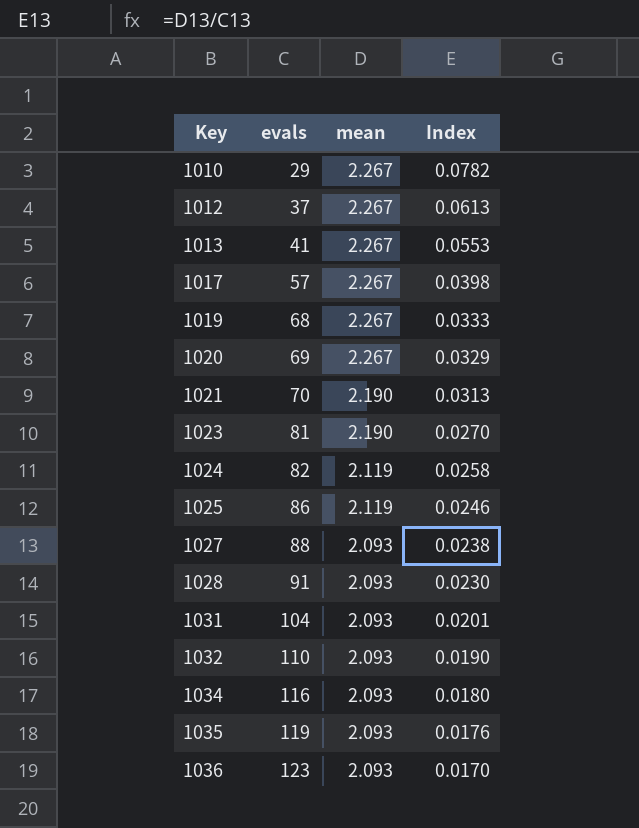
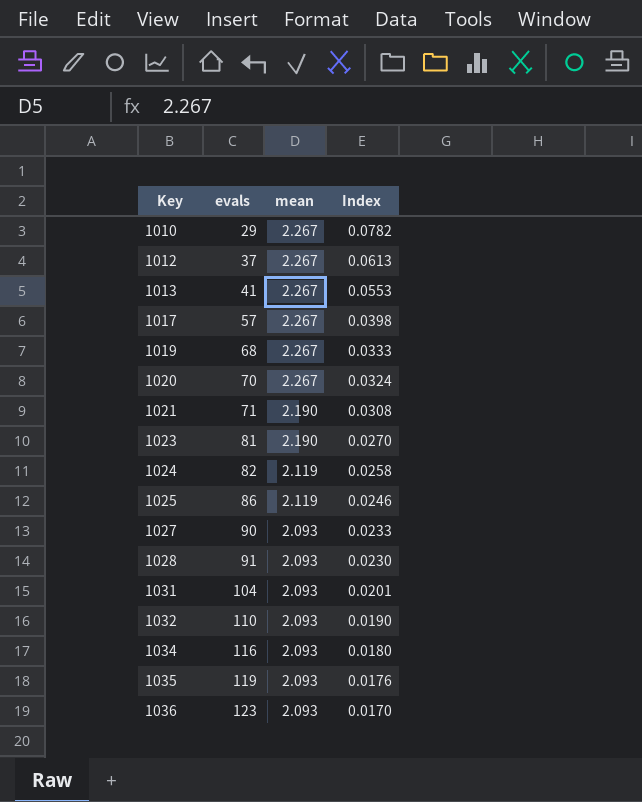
1020 | evals: 69 -> 70
1020 | Index: 0.0329 -> 0.0324
1021 | evals: 70 -> 71
1021 | Index: 0.0313 -> 0.0308
1027 | evals: 88 -> 90
1027 | Index: 0.0238 -> 0.0233

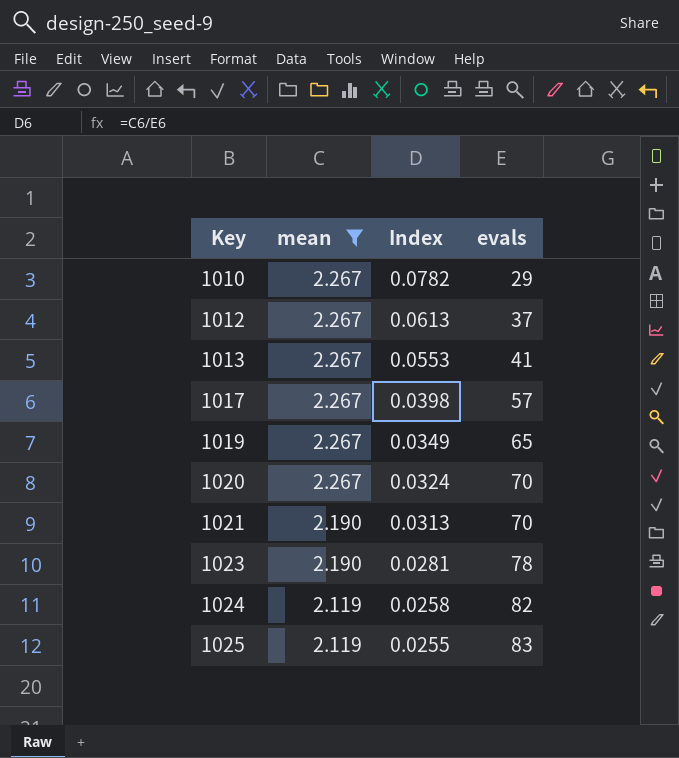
filter: none -> mean != 2.093
column evals | position: 2 -> 4
1019 | Index: 0.0333 -> 0.0349
1019 | evals: 68 -> 65
1021 | Index: 0.0308 -> 0.0313
1021 | evals: 71 -> 70
1023 | Index: 0.0270 -> 0.0281
1023 | evals: 81 -> 78
1025 | Index: 0.0246 -> 0.0255
1025 | evals: 86 -> 83

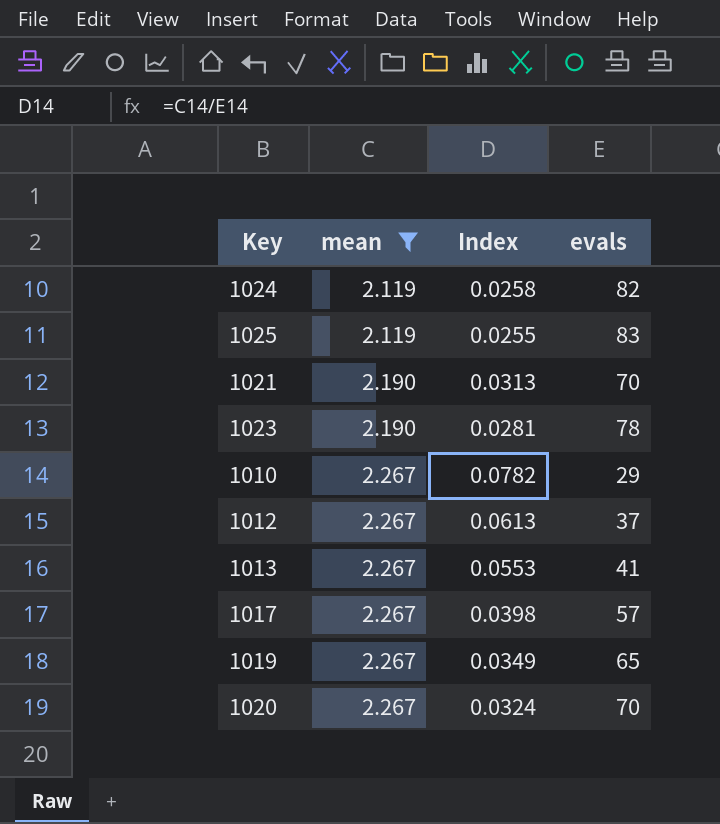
row order: Key ascending -> mean ascending

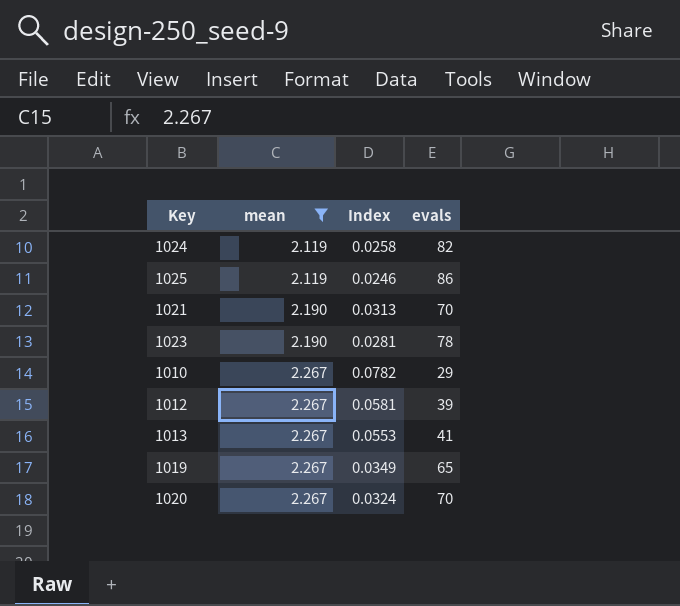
row 1017: 2.267 | 0.0398 | 57 -> none
1025 | Index: 0.0255 -> 0.0246
1025 | evals: 83 -> 86
1012 | Index: 0.0613 -> 0.0581
1012 | evals: 37 -> 39

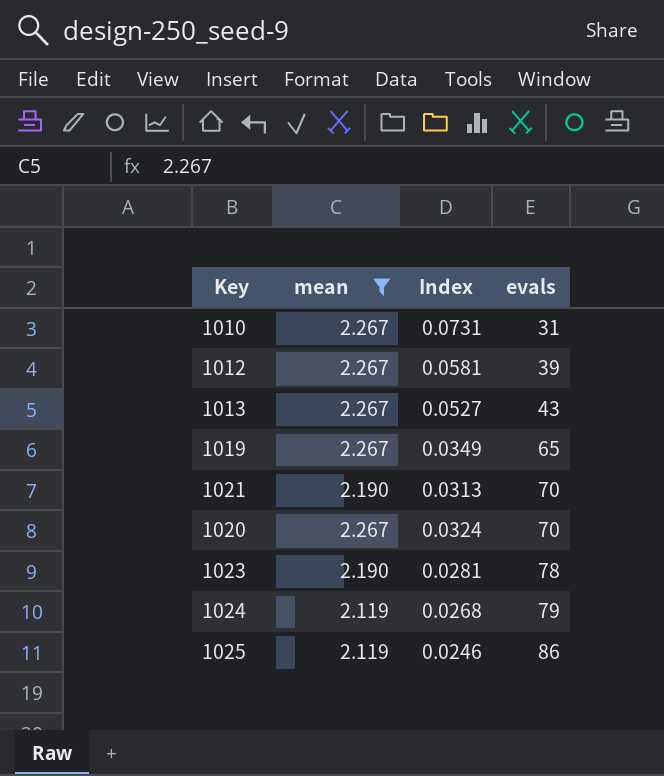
row order: mean ascending -> evals ascending
1010 | Index: 0.0782 -> 0.0731
1010 | evals: 29 -> 31
1013 | Index: 0.0553 -> 0.0527
1013 | evals: 41 -> 43
1024 | Index: 0.0258 -> 0.0268
1024 | evals: 82 -> 79

